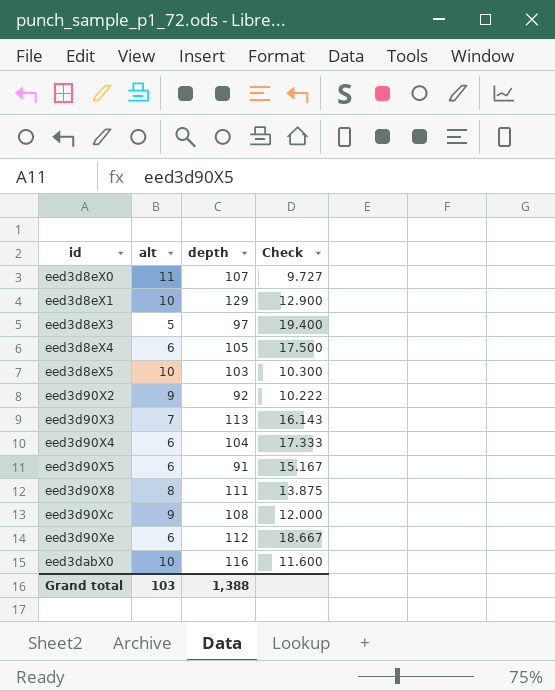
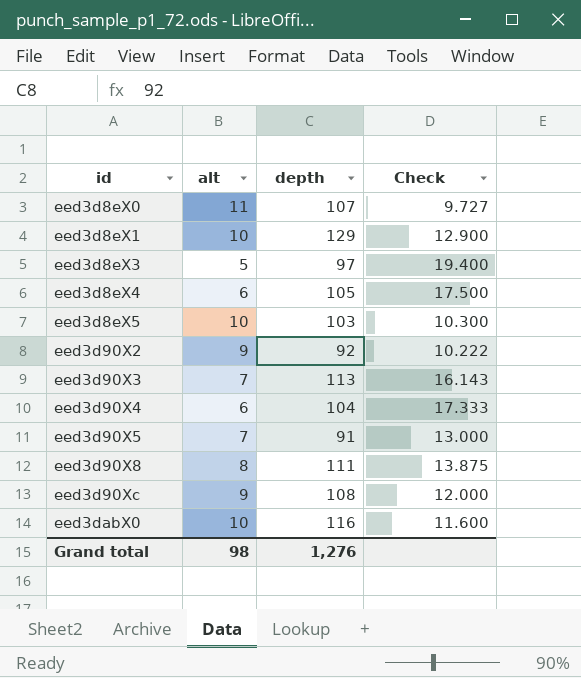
row eed3d90Xe: 6 | 112 | 18.667 -> none
eed3d90X5 | alt: 6 -> 7
eed3d90X5 | Check: 15.167 -> 13.000
Grand total | alt: 103 -> 98
Grand total | depth: 1,388 -> 1,276

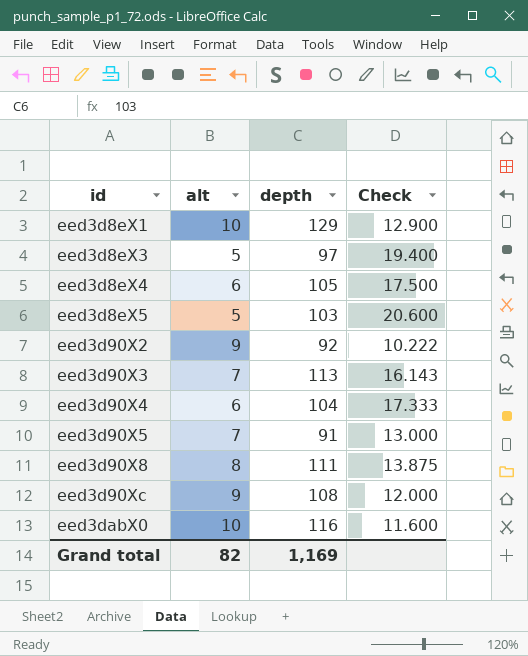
row eed3d8eX0: 11 | 107 | 9.727 -> none
eed3d8eX5 | alt: 10 -> 5
eed3d8eX5 | Check: 10.300 -> 20.600
Grand total | alt: 98 -> 82
Grand total | depth: 1,276 -> 1,169

